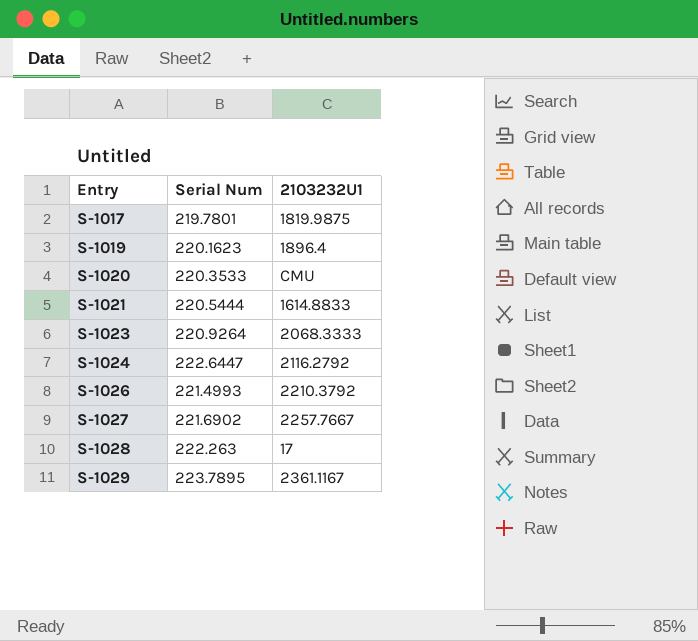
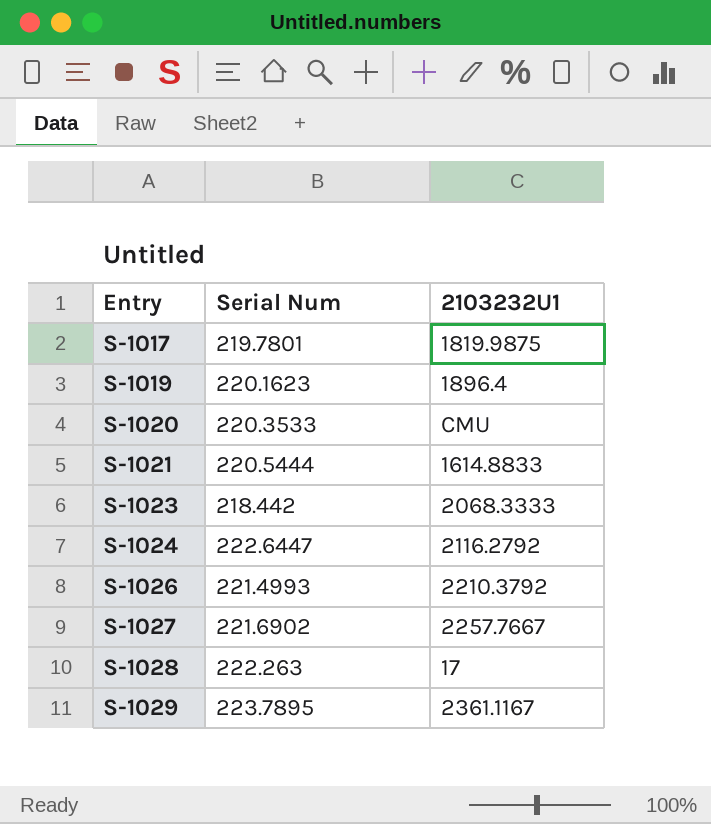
S-1023 | Serial Num: 220.9264 -> 218.442

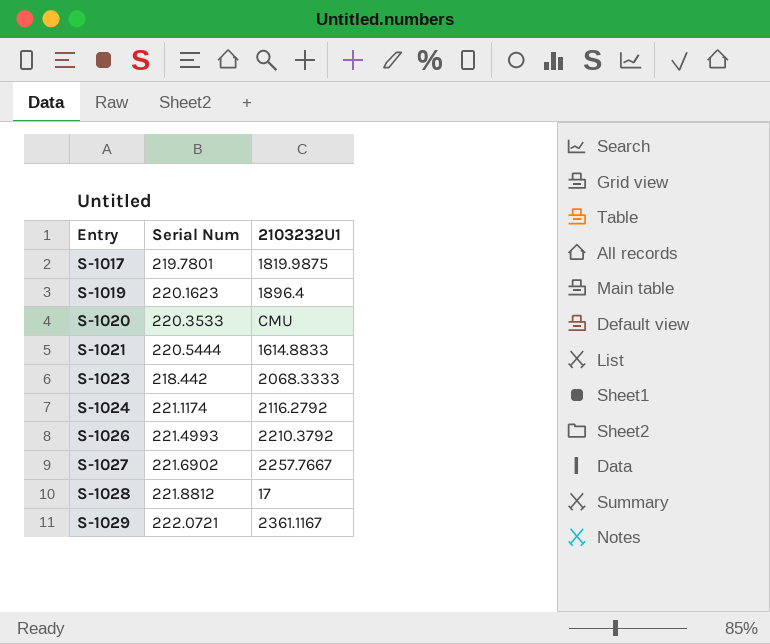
S-1024 | Serial Num: 222.6447 -> 221.1174
S-1028 | Serial Num: 222.263 -> 221.8812
S-1029 | Serial Num: 223.7895 -> 222.0721

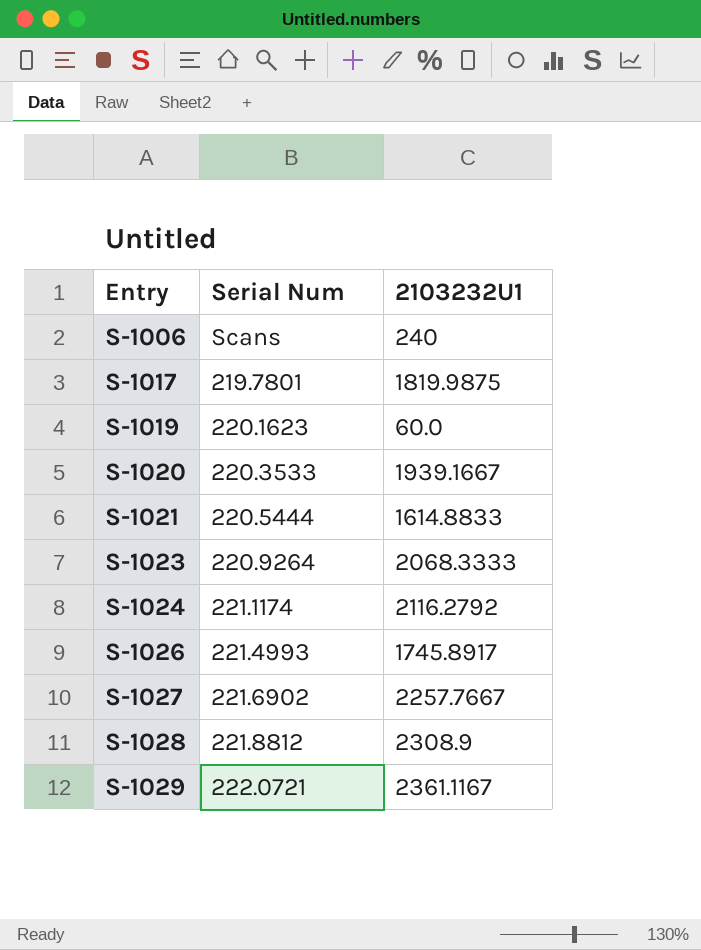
row S-1006: none -> Scans | 240
S-1019 | 2103232U1: 1896.4 -> 60.0
S-1020 | 2103232U1: CMU -> 1939.1667
S-1023 | Serial Num: 218.442 -> 220.9264
S-1026 | 2103232U1: 2210.3792 -> 1745.8917
S-1028 | 2103232U1: 17 -> 2308.9

